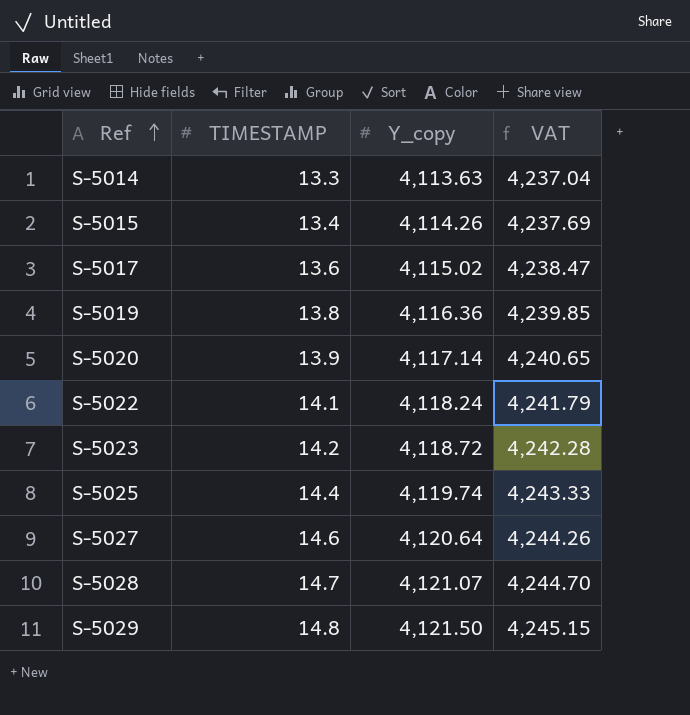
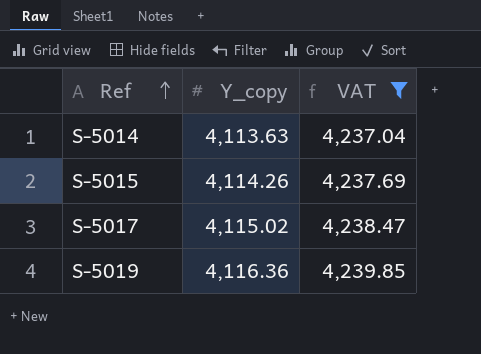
filter: none -> VAT <= 4,239.85
column TIMESTAMP | position: 2 -> none

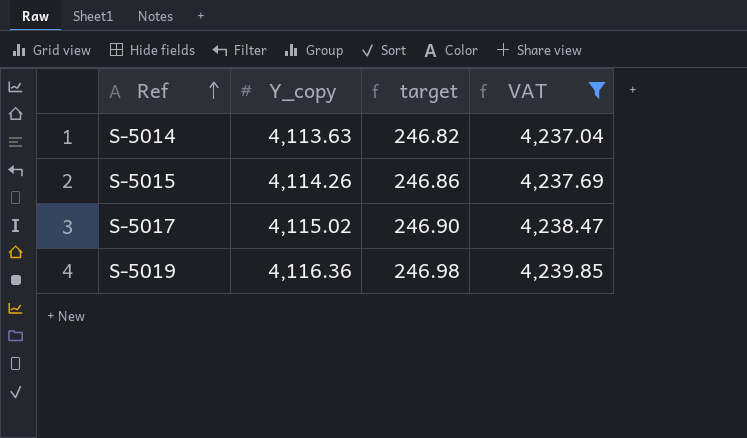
column target | formula: none -> [Y_copy] * 0.06

